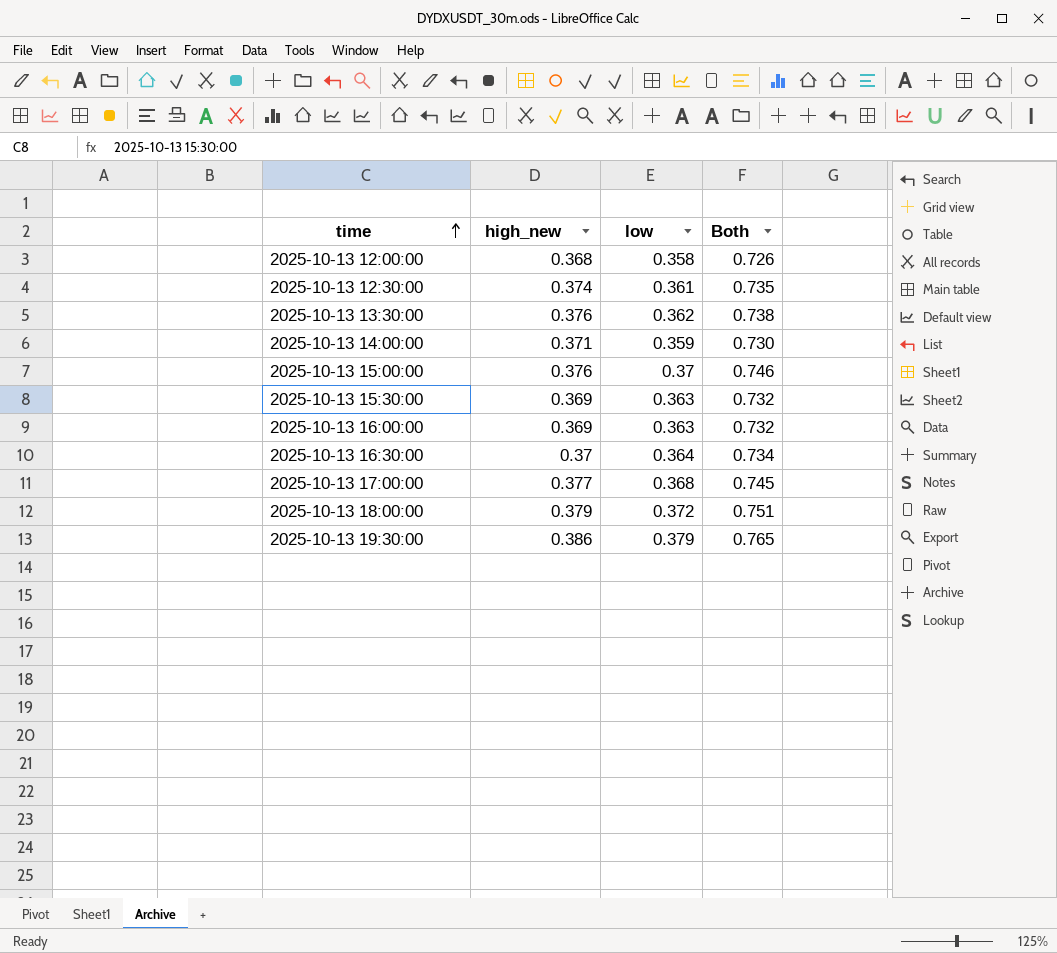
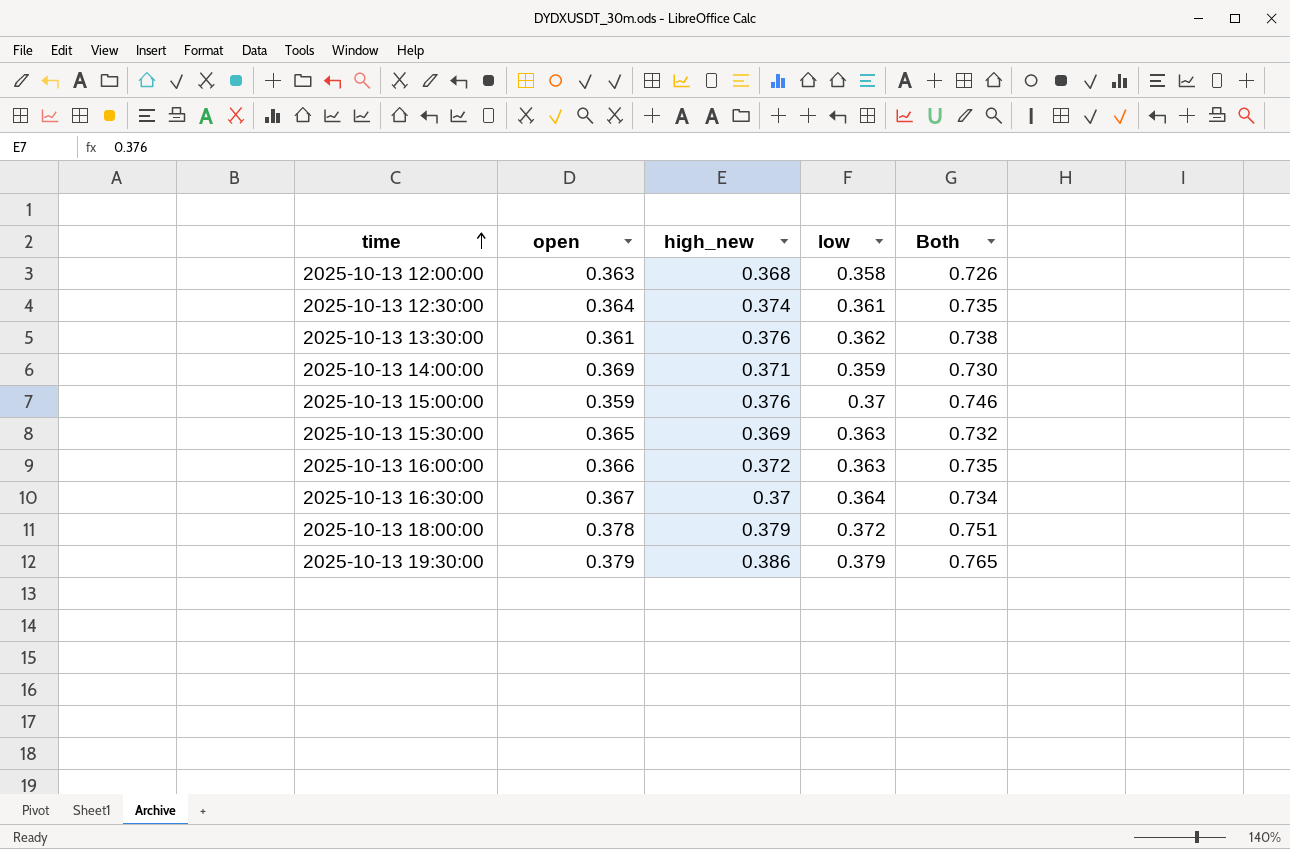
column open | position: none -> 2
row 2025-10-13 17:00:00: 0.377 | 0.368 | 0.745 -> none
2025-10-13 16:00:00 | high_new: 0.369 -> 0.372
2025-10-13 16:00:00 | Both: 0.732 -> 0.735

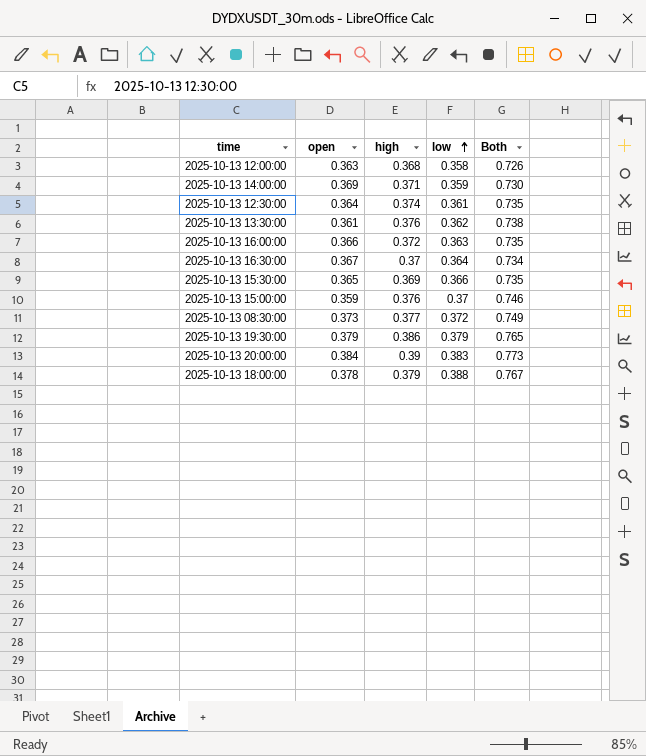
row order: time ascending -> low ascending
column name: high_new -> high
2025-10-13 15:30:00 | low: 0.363 -> 0.366
2025-10-13 15:30:00 | Both: 0.732 -> 0.735
row 2025-10-13 08:30:00: none -> 0.373 | 0.377 | 0.372 | 0.749
row 2025-10-13 20:00:00: none -> 0.384 | 0.39 | 0.383 | 0.773
2025-10-13 18:00:00 | low: 0.372 -> 0.388
2025-10-13 18:00:00 | Both: 0.751 -> 0.767

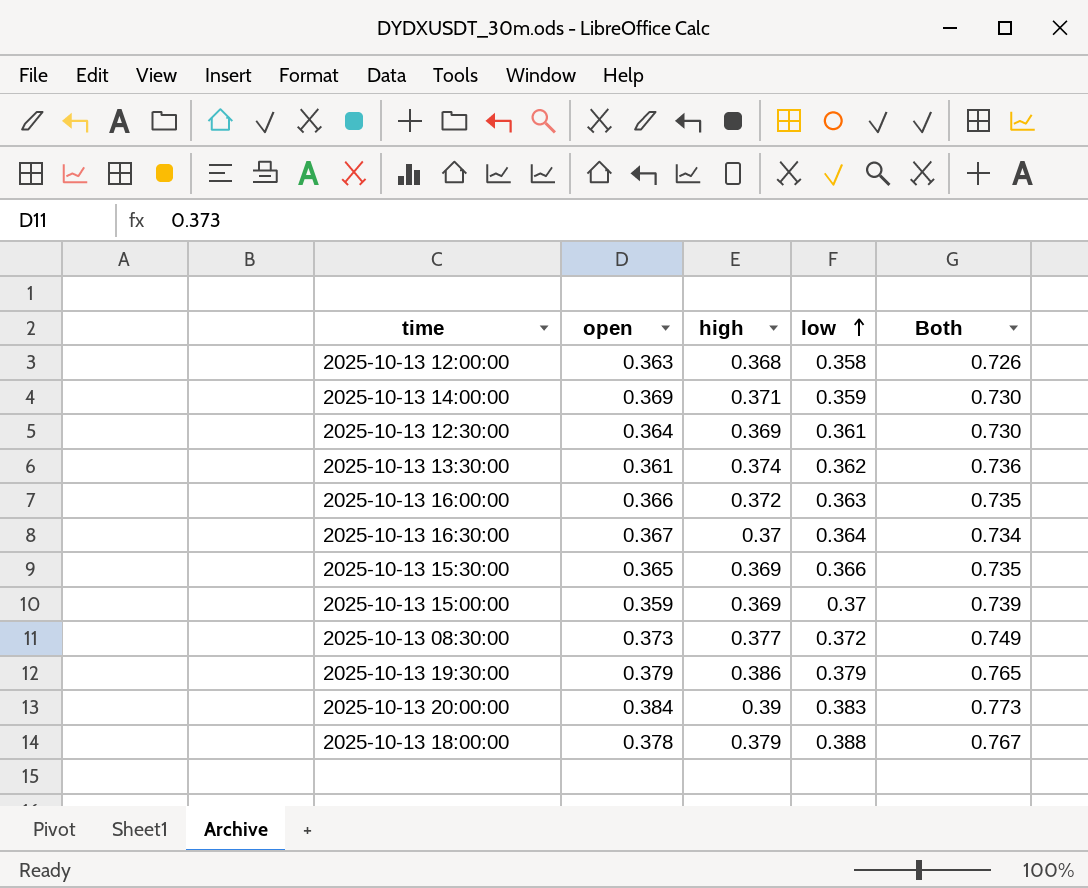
2025-10-13 12:30:00 | high: 0.374 -> 0.369
2025-10-13 12:30:00 | Both: 0.735 -> 0.730
2025-10-13 13:30:00 | high: 0.376 -> 0.374
2025-10-13 13:30:00 | Both: 0.738 -> 0.736
2025-10-13 15:00:00 | high: 0.376 -> 0.369
2025-10-13 15:00:00 | Both: 0.746 -> 0.739

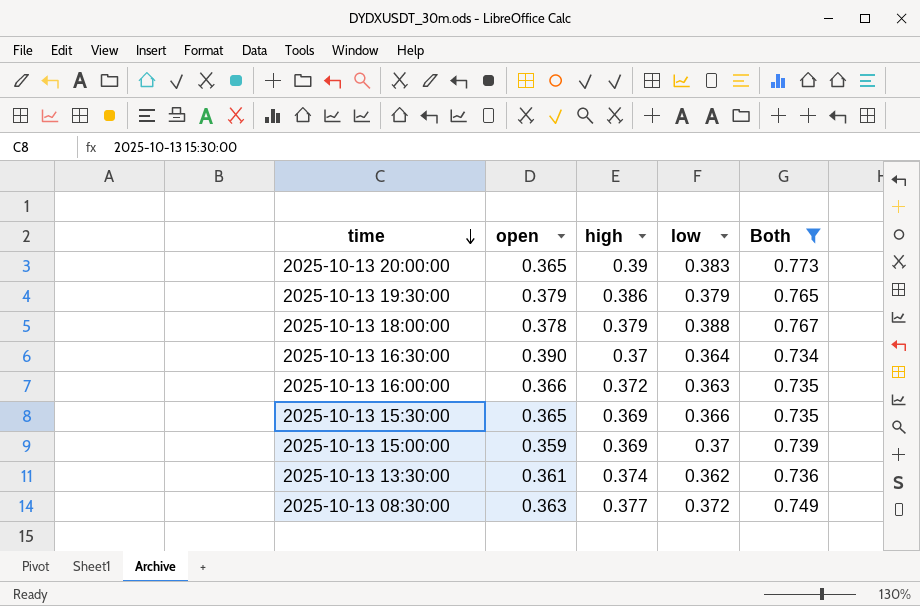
filter: none -> Both >= 0.734
row order: low ascending -> time descending
2025-10-13 20:00:00 | open: 0.384 -> 0.365
2025-10-13 16:30:00 | open: 0.367 -> 0.390
2025-10-13 08:30:00 | open: 0.373 -> 0.363

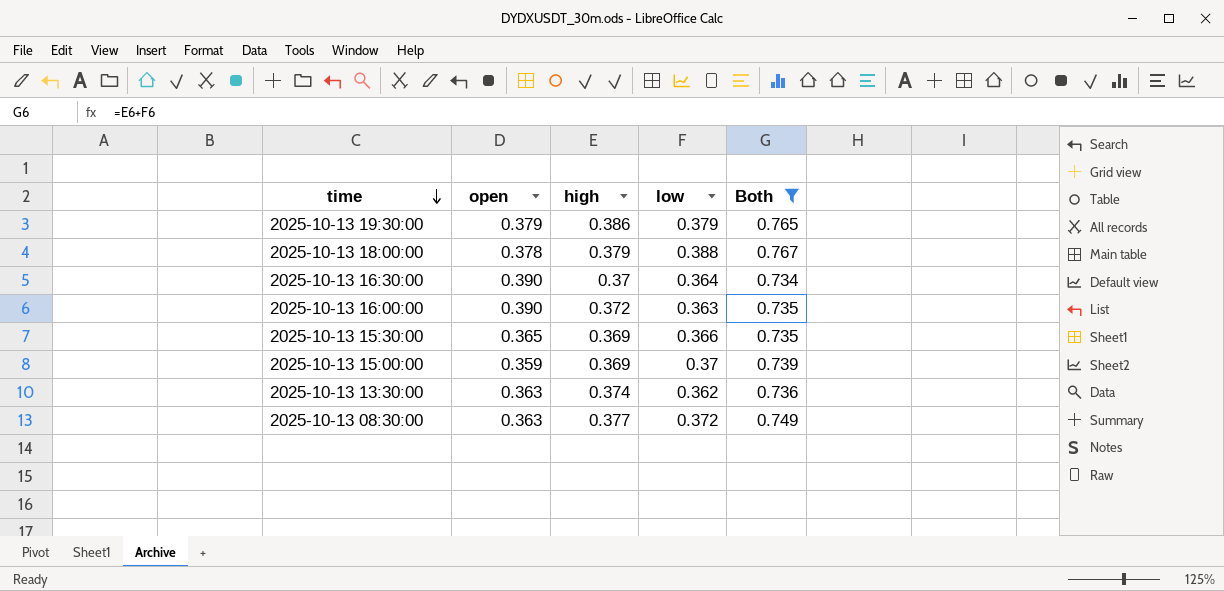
row 2025-10-13 20:00:00: 0.365 | 0.39 | 0.383 | 0.773 -> none
2025-10-13 16:00:00 | open: 0.366 -> 0.390
2025-10-13 13:30:00 | open: 0.361 -> 0.363

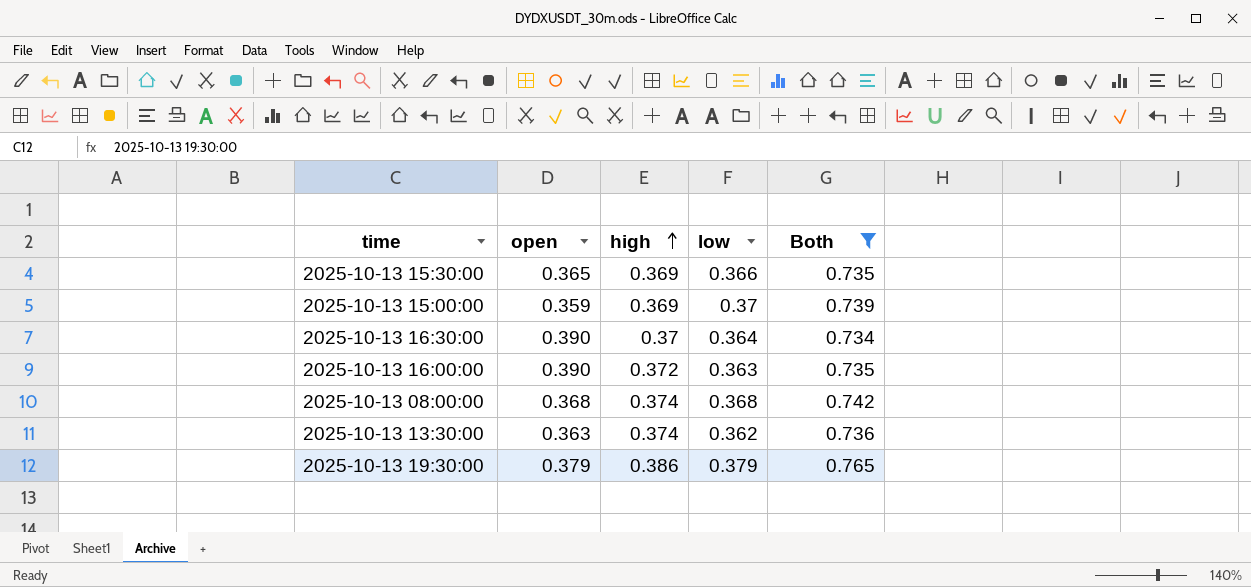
row order: time descending -> high ascending
row 2025-10-13 18:00:00: 0.378 | 0.379 | 0.388 | 0.767 -> none
row 2025-10-13 08:30:00: 0.363 | 0.377 | 0.372 | 0.749 -> none
row 2025-10-13 08:00:00: none -> 0.368 | 0.374 | 0.368 | 0.742

